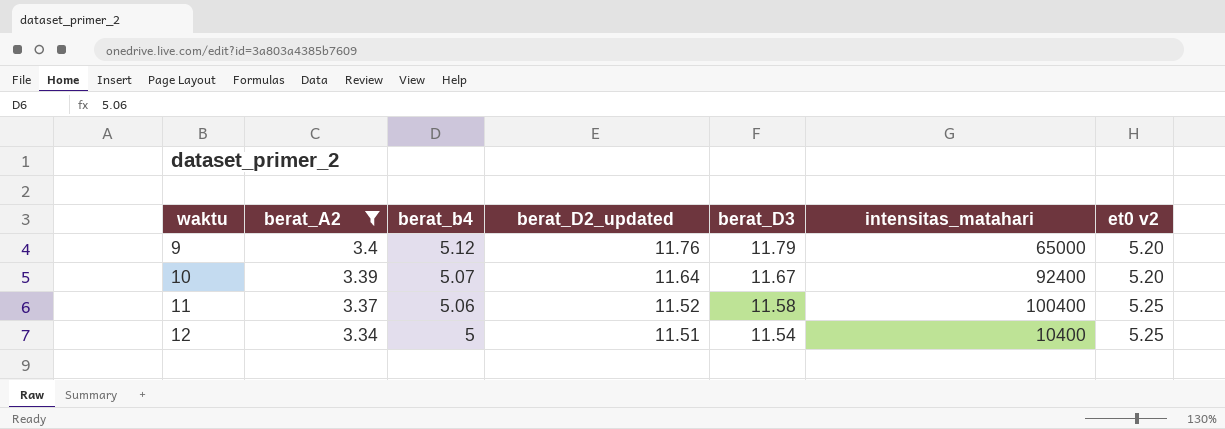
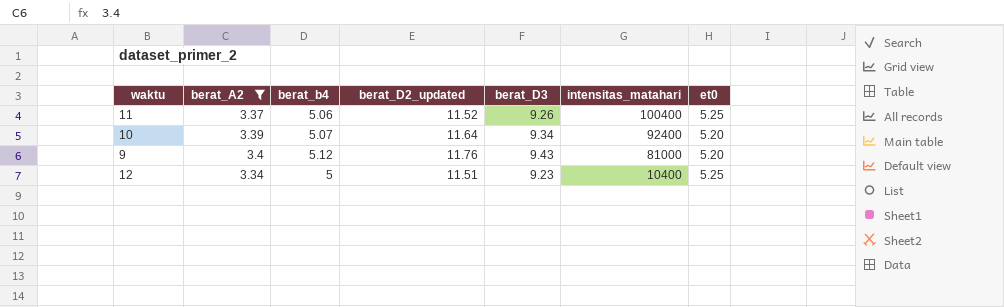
row order: waktu ascending -> intensitas_matahari descending
column name: et0 v2 -> et0
11 | berat_D3: 11.58 -> 9.26
10 | berat_D3: 11.67 -> 9.34
9 | berat_D3: 11.79 -> 9.43
9 | intensitas_matahari: 65000 -> 81000
12 | berat_D3: 11.54 -> 9.23

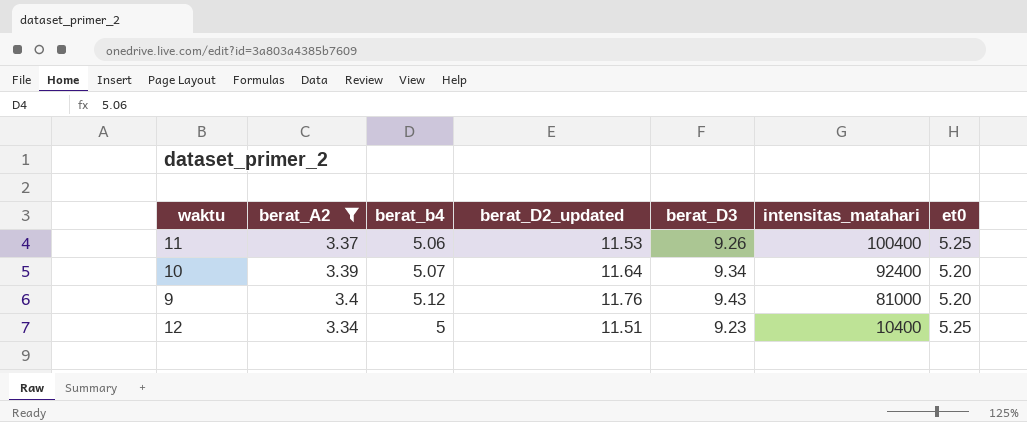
11 | berat_D2_updated: 11.52 -> 11.53

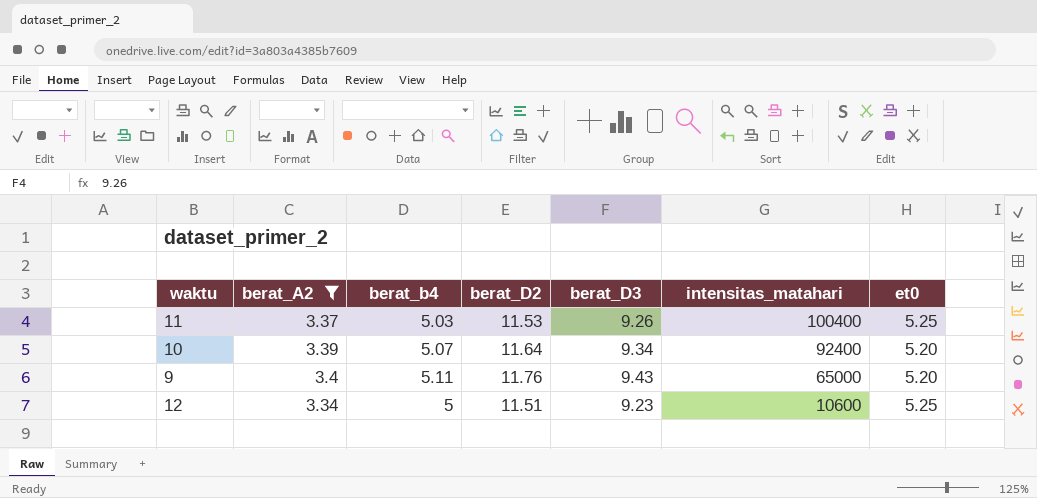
column name: berat_D2_updated -> berat_D2
11 | berat_b4: 5.06 -> 5.03
9 | berat_b4: 5.12 -> 5.11
9 | intensitas_matahari: 81000 -> 65000
12 | intensitas_matahari: 10400 -> 10600

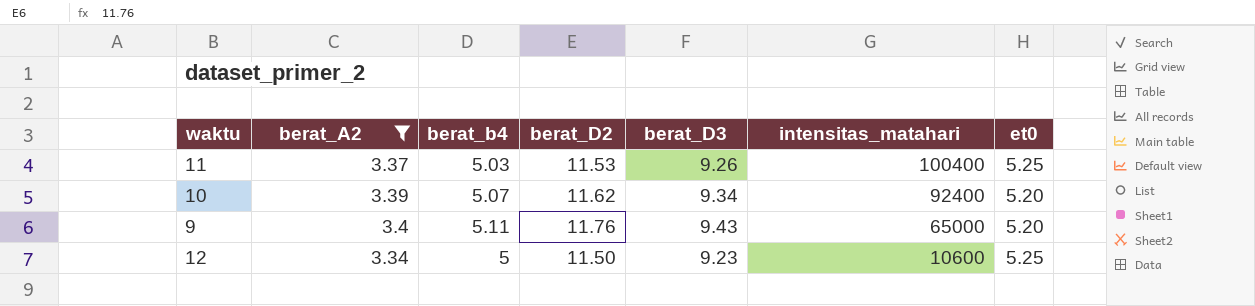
10 | berat_D2: 11.64 -> 11.62
12 | berat_D2: 11.51 -> 11.50

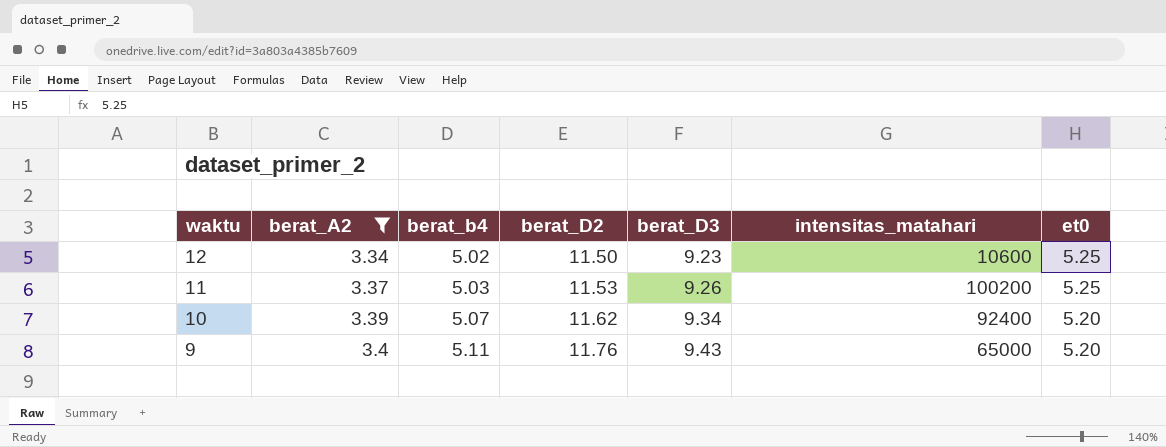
row order: intensitas_matahari descending -> waktu descending
12 | berat_b4: 5 -> 5.02
11 | intensitas_matahari: 100400 -> 100200

